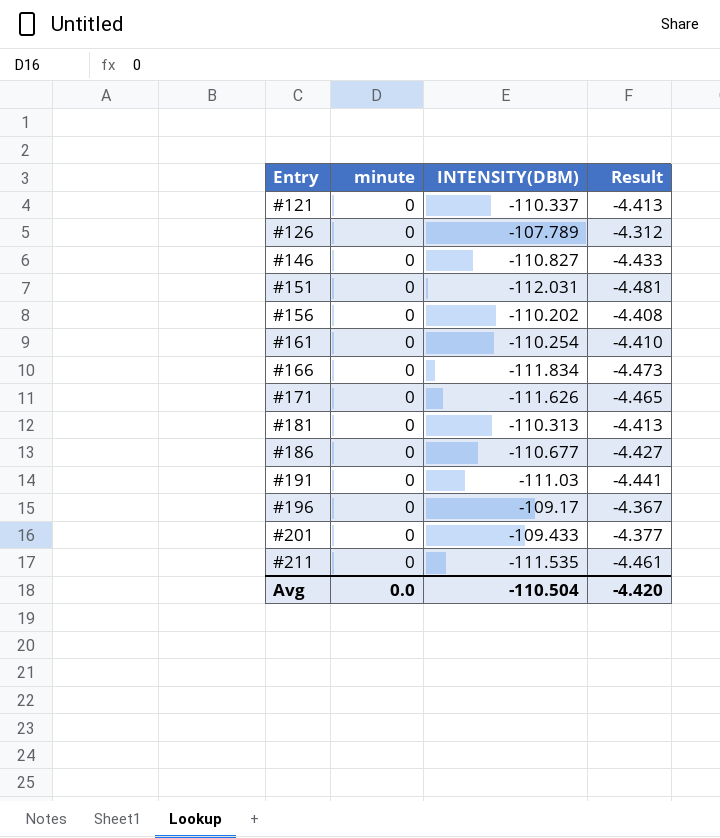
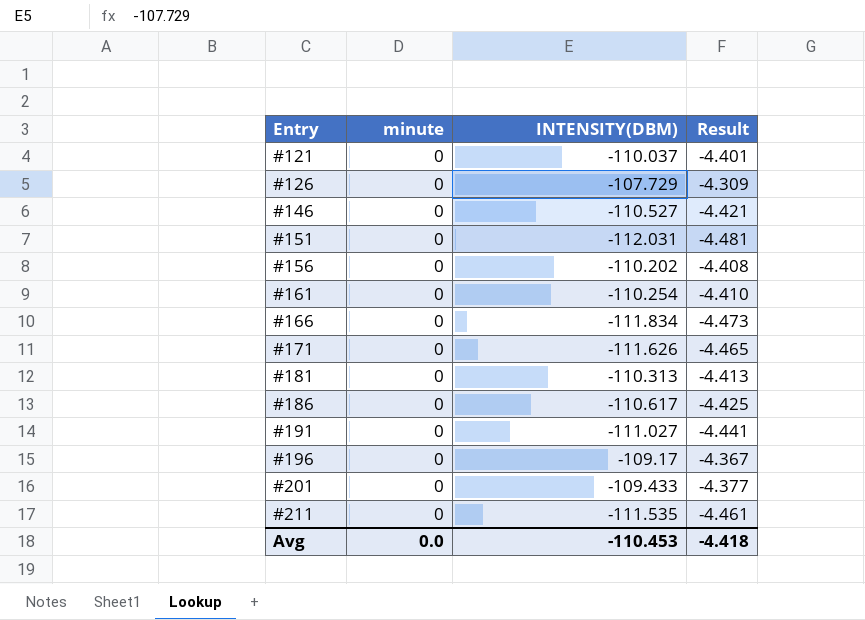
#121 | INTENSITY(DBM): -110.337 -> -110.037
#121 | Result: -4.413 -> -4.401
#126 | INTENSITY(DBM): -107.789 -> -107.729
#126 | Result: -4.312 -> -4.309
#146 | INTENSITY(DBM): -110.827 -> -110.527
#146 | Result: -4.433 -> -4.421
#186 | INTENSITY(DBM): -110.677 -> -110.617
#186 | Result: -4.427 -> -4.425
#191 | INTENSITY(DBM): -111.03 -> -111.027
Avg | INTENSITY(DBM): -110.504 -> -110.453
Avg | Result: -4.420 -> -4.418

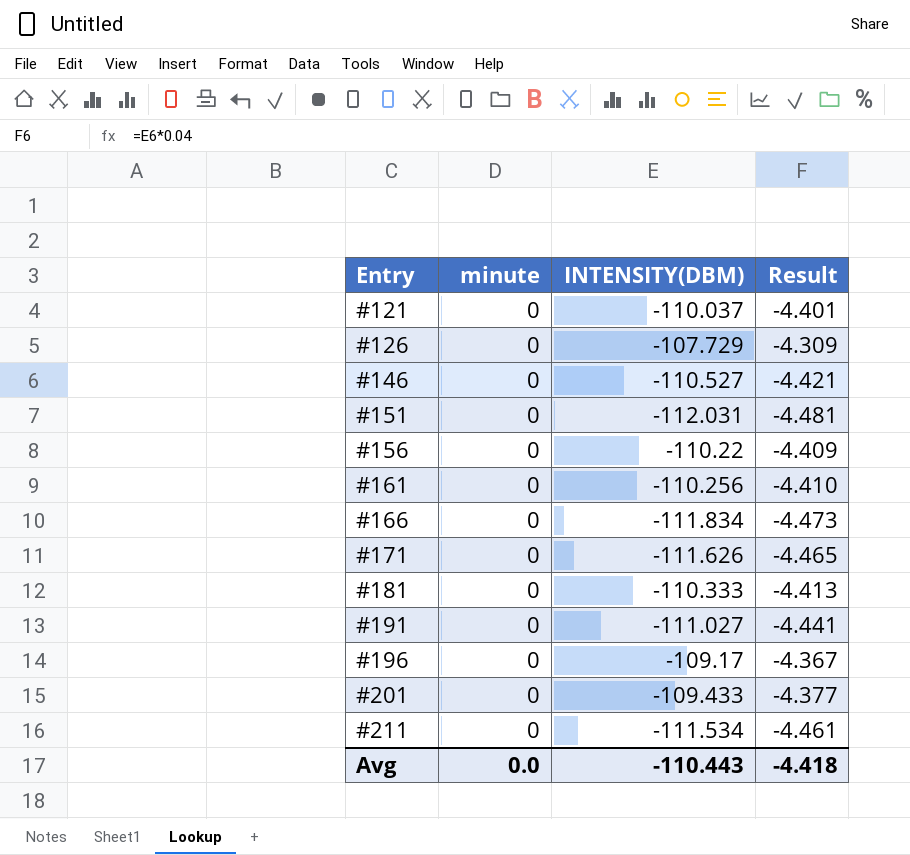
row #186: 0 | -110.617 | -4.425 -> none
#156 | INTENSITY(DBM): -110.202 -> -110.22
#156 | Result: -4.408 -> -4.409
#161 | INTENSITY(DBM): -110.254 -> -110.256
#181 | INTENSITY(DBM): -110.313 -> -110.333
#211 | INTENSITY(DBM): -111.535 -> -111.534
Avg | INTENSITY(DBM): -110.453 -> -110.443

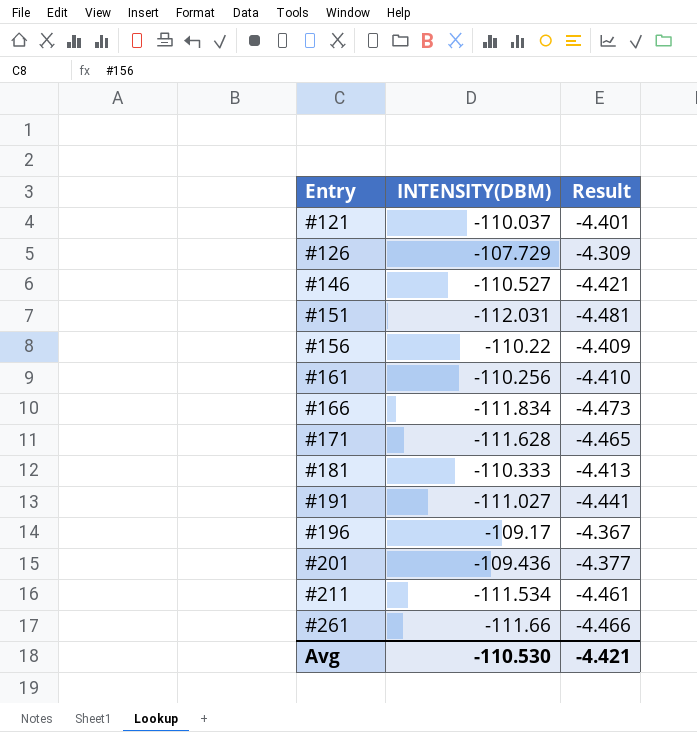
column minute | position: 2 -> none
#171 | INTENSITY(DBM): -111.626 -> -111.628
#201 | INTENSITY(DBM): -109.433 -> -109.436
row #261: none -> -111.66 | -4.466
Avg | INTENSITY(DBM): -110.443 -> -110.530
Avg | Result: -4.418 -> -4.421

